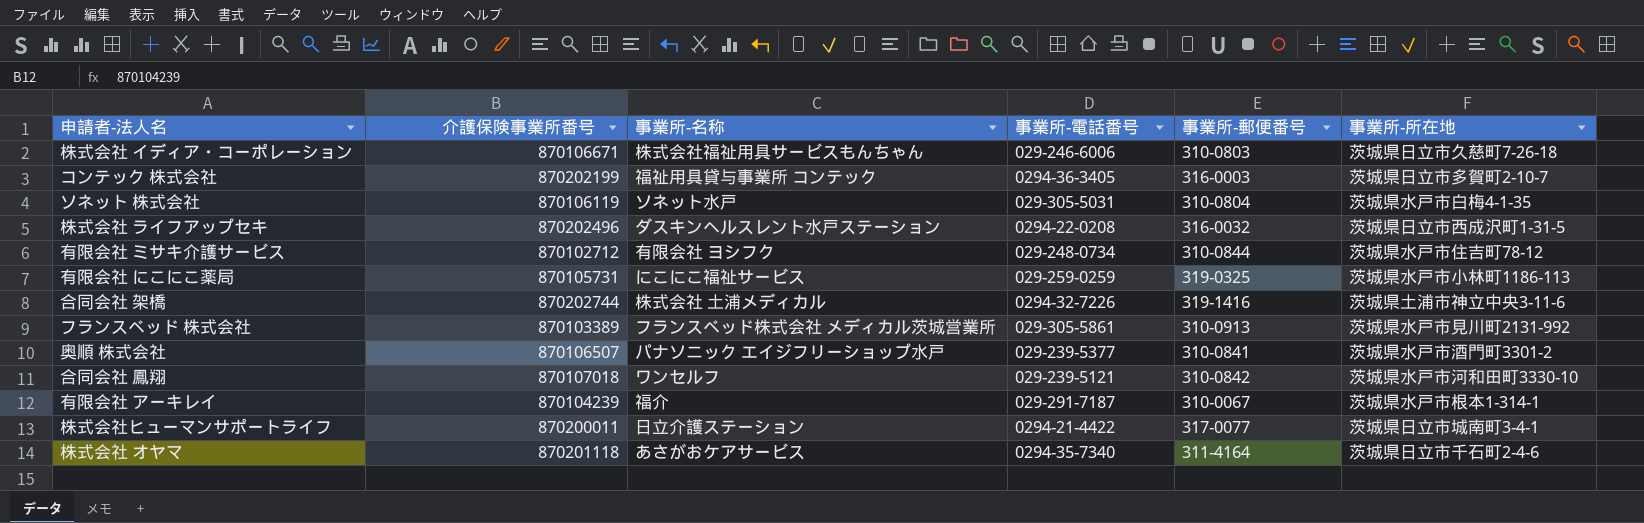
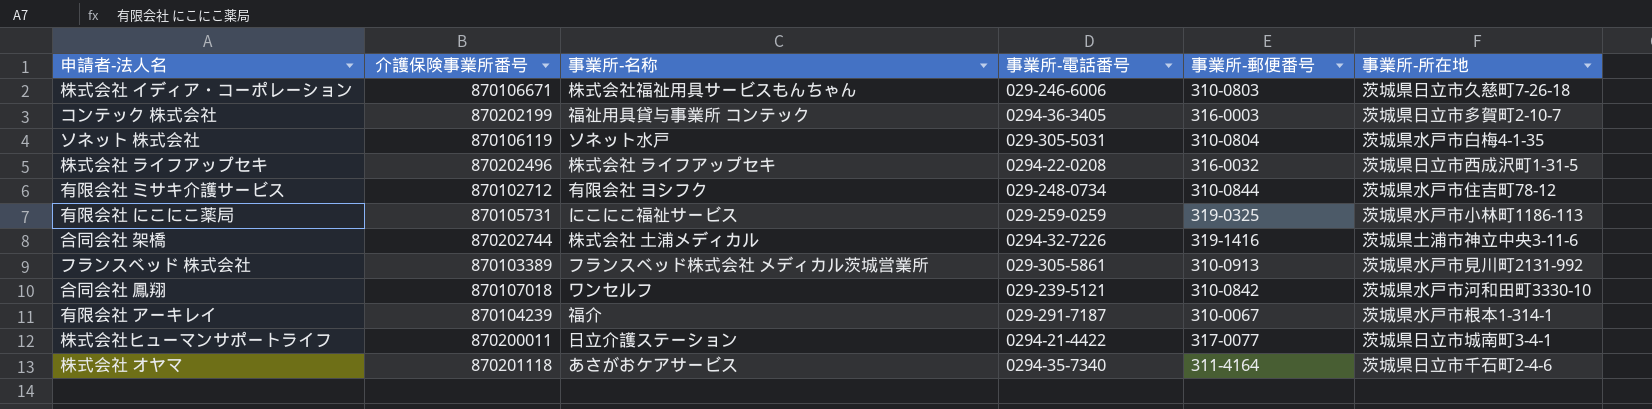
row 奥順 株式会社: 870106507 | パナソニック エイジフリーショップ水戸 | 029-239-5377 | 310-0841 | 茨城県水戸市酒門町3301-2 -> none
株式会社 ライフアップセキ | 事業所-名称: ダスキンヘルスレント水戸ステーション -> 株式会社 ライフアップセキ

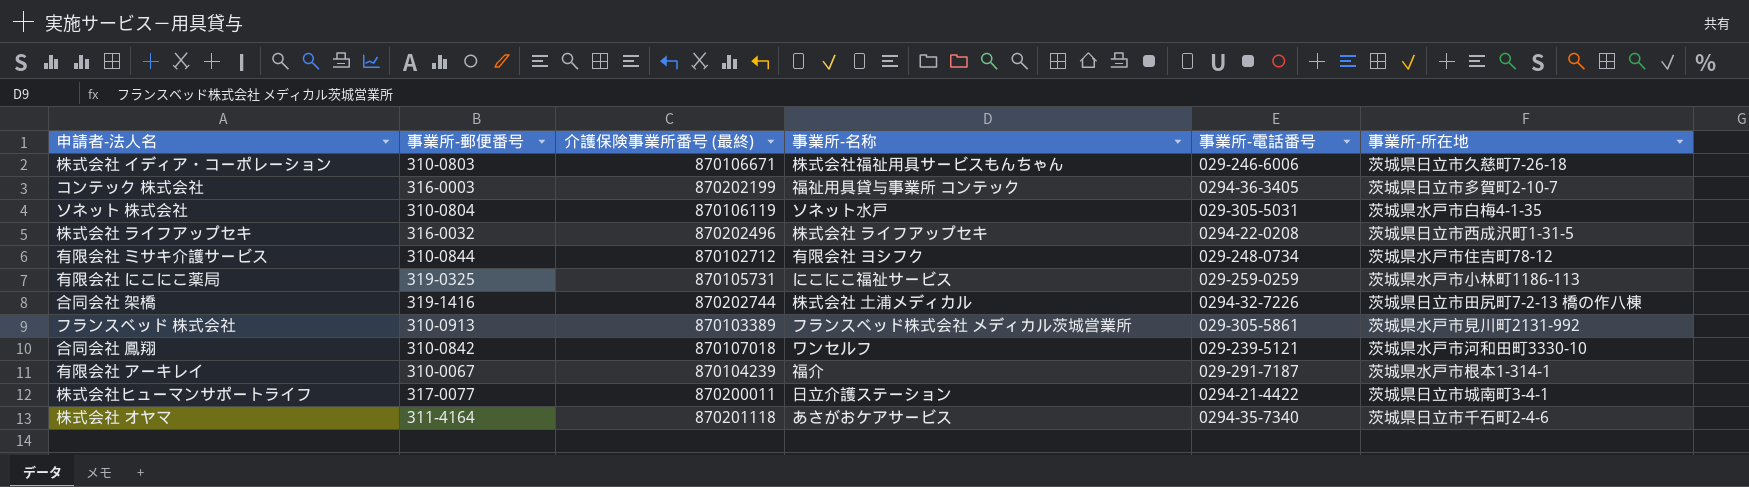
column 事業所-郵便番号 | position: 5 -> 2
column name: 介護保険事業所番号 -> 介護保険事業所番号 (最終)
合同会社 架橋 | 事業所-所在地: 茨城県土浦市神立中央3-11-6 -> 茨城県日立市田尻町7-2-13 橋の作八棟

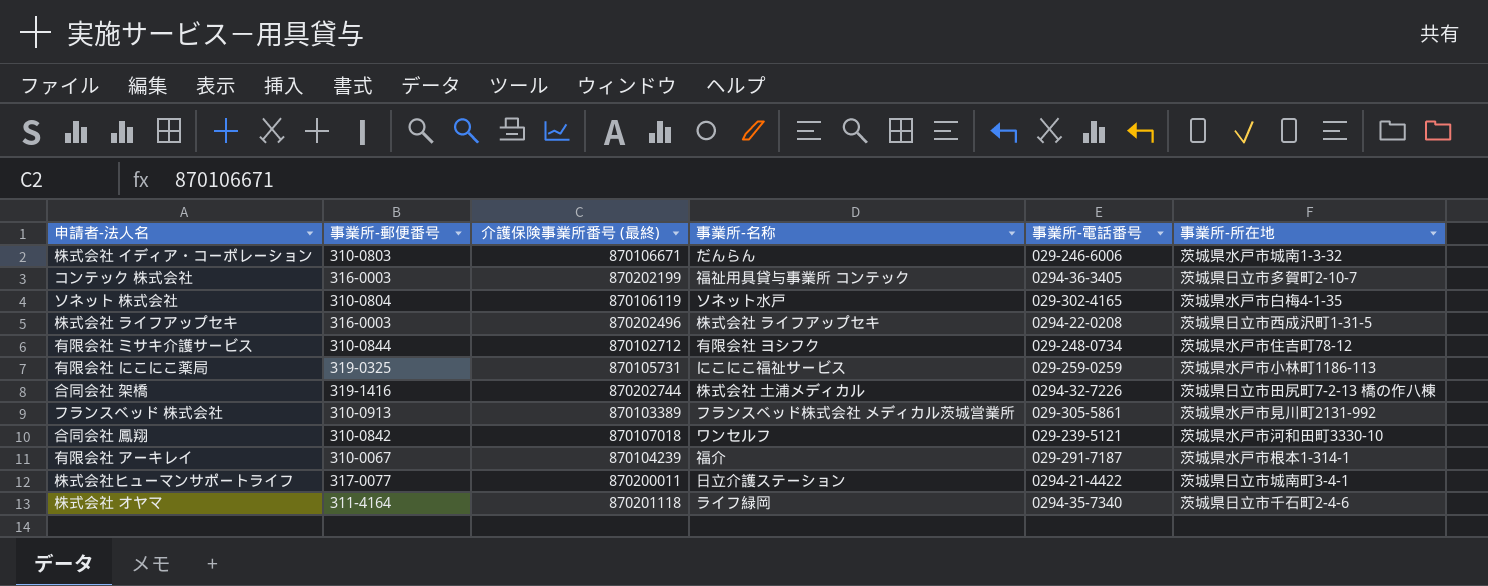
株式会社 イディア・コーポレーション | 事業所-名称: 株式会社福祉用具サービスもんちゃん -> だんらん
株式会社 イディア・コーポレーション | 事業所-所在地: 茨城県日立市久慈町7-26-18 -> 茨城県水戸市城南1-3-32
ソネット 株式会社 | 事業所-電話番号: 029-305-5031 -> 029-302-4165
株式会社 ライフアップセキ | 事業所-郵便番号: 316-0032 -> 316-0003
株式会社 オヤマ | 事業所-名称: あさがおケアサービス -> ライフ緑岡

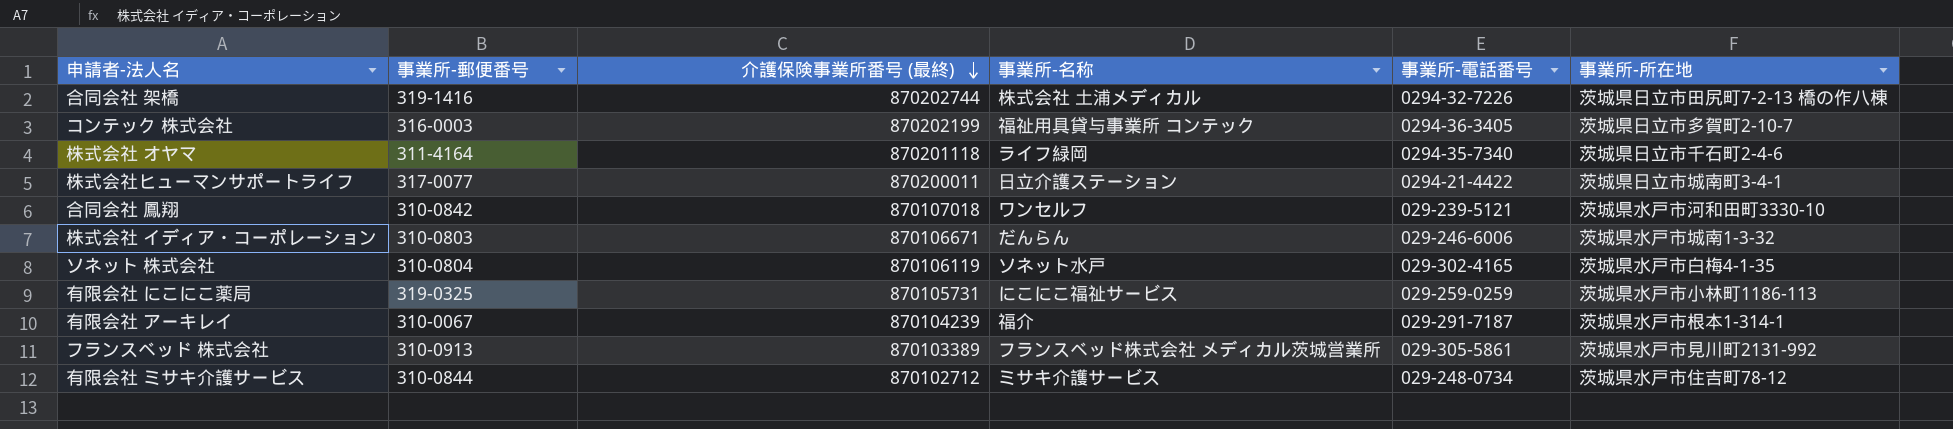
row order: none -> 介護保険事業所番号 (最終) descending
row 株式会社 ライフアップセキ: 316-0003 | 870202496 | 株式会社 ライフアップセキ | 0294-22-0208 | 茨城県日立市西成沢町1-31-5 -> none
有限会社 ミサキ介護サービス | 事業所-名称: 有限会社 ヨシフク -> ミサキ介護サービス

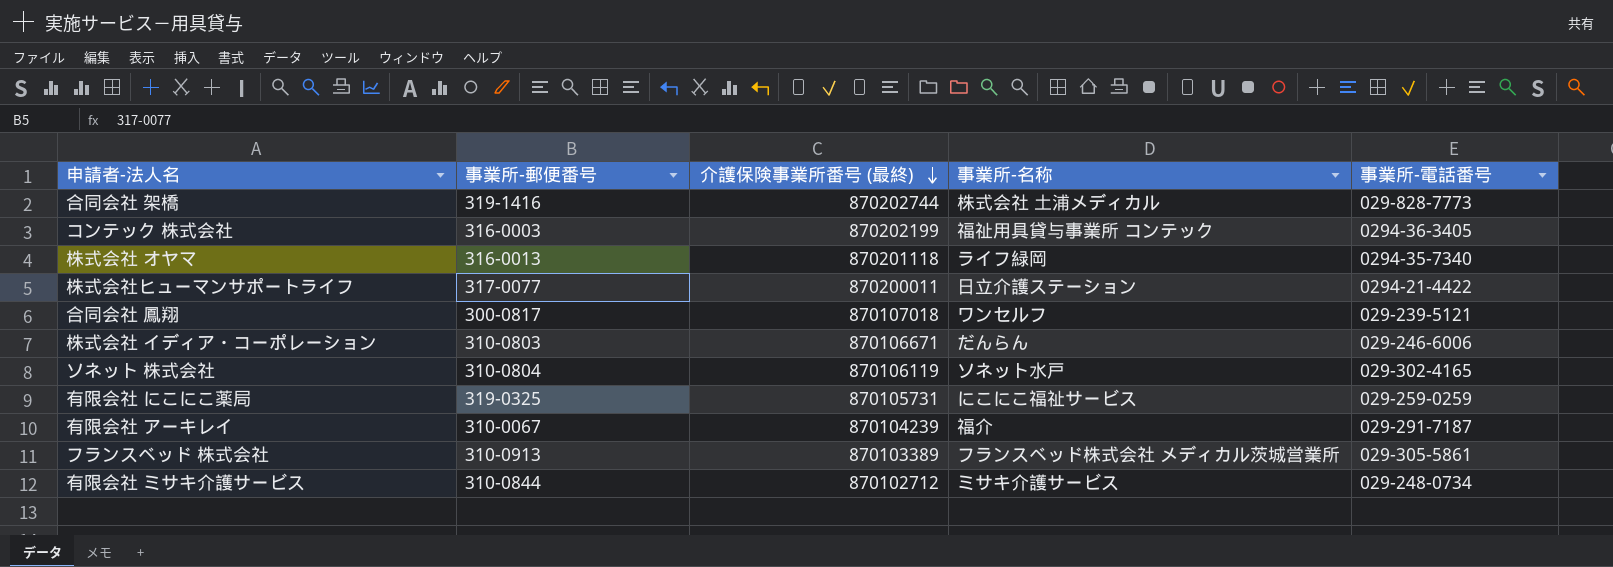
column 事業所-所在地 | position: 6 -> none
合同会社 架橋 | 事業所-電話番号: 0294-32-7226 -> 029-828-7773
株式会社 オヤマ | 事業所-郵便番号: 311-4164 -> 316-0013
合同会社 鳳翔 | 事業所-郵便番号: 310-0842 -> 300-0817

